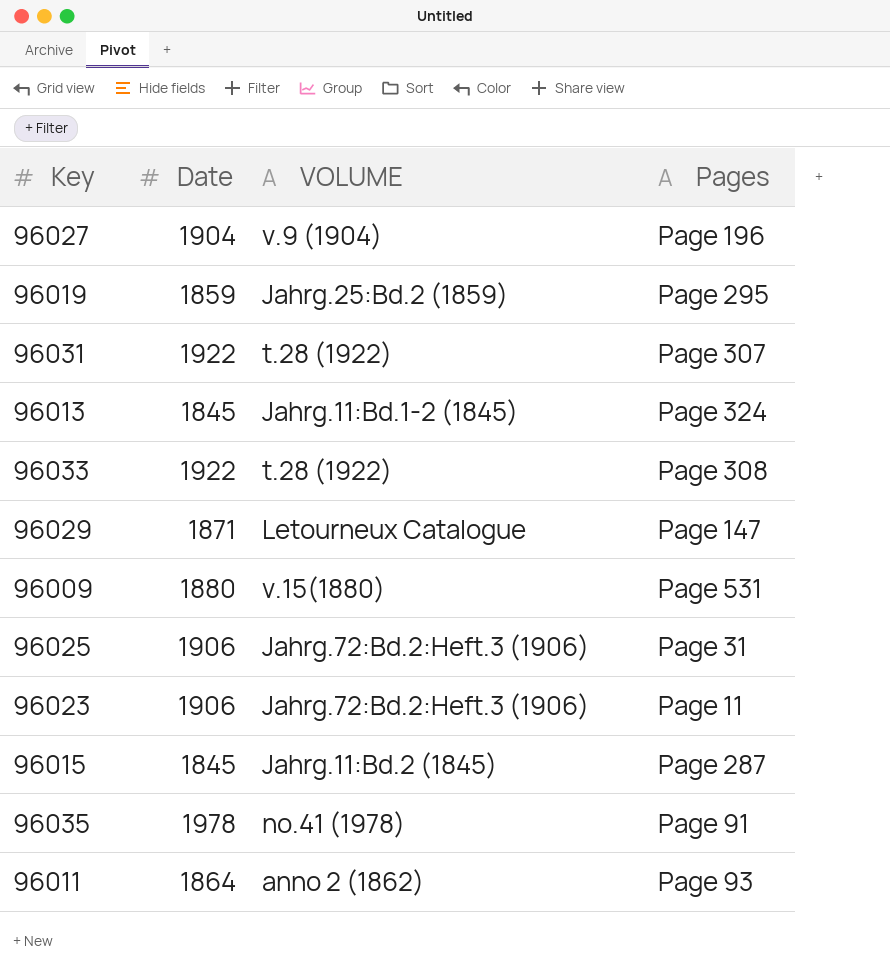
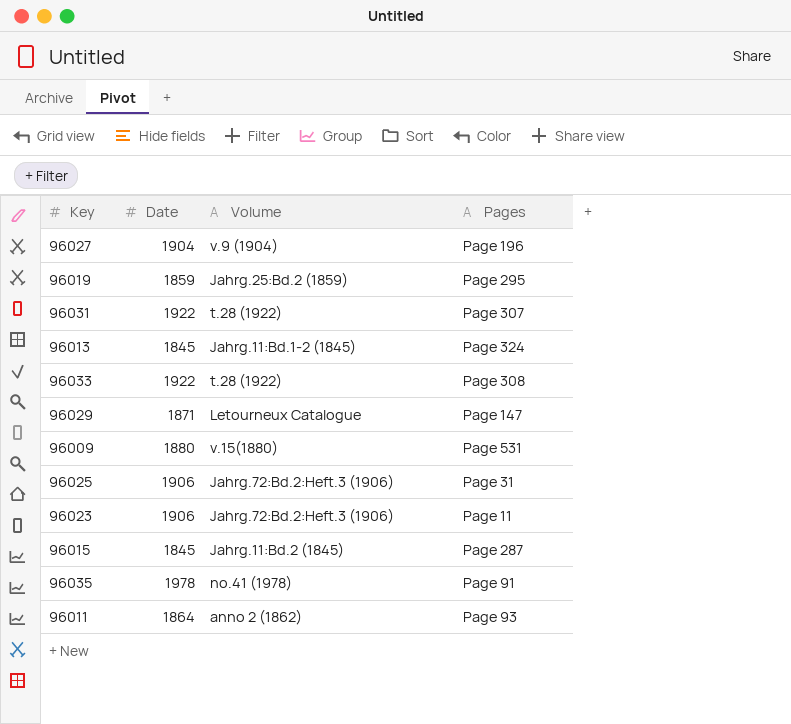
column name: VOLUME -> Volume

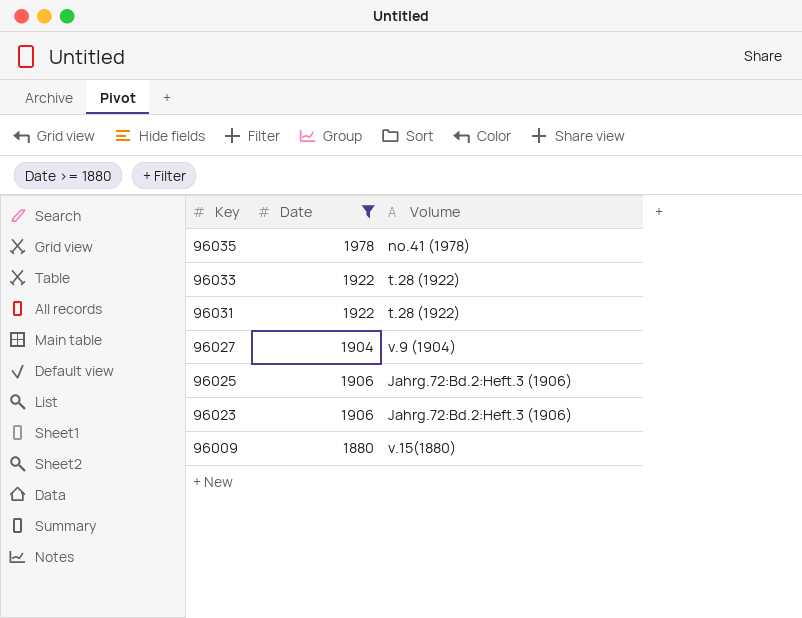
filter: none -> Date >= 1880
row order: none -> Key descending
column Pages | position: 4 -> none

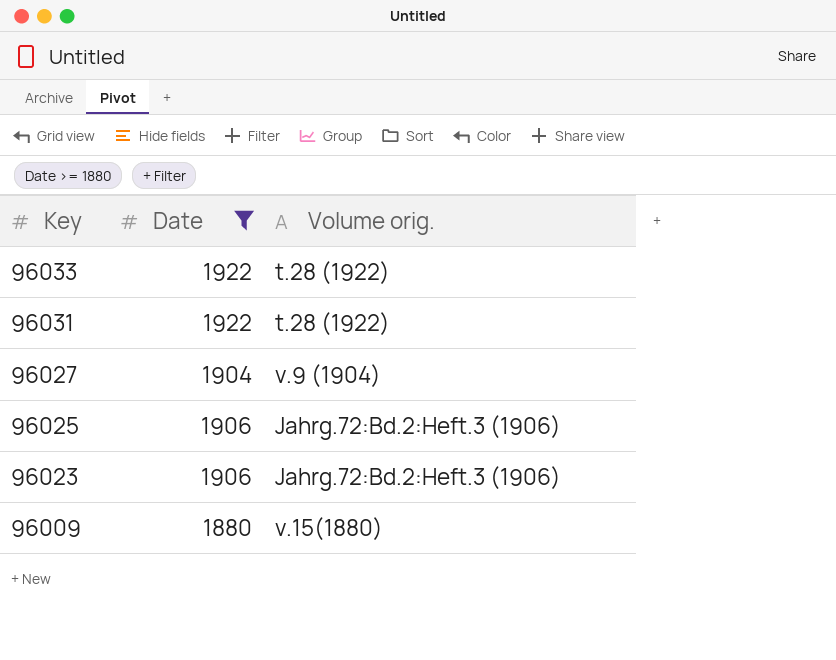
column name: Volume -> Volume orig.
row 96035: 1978 | no.41 (1978) -> none

